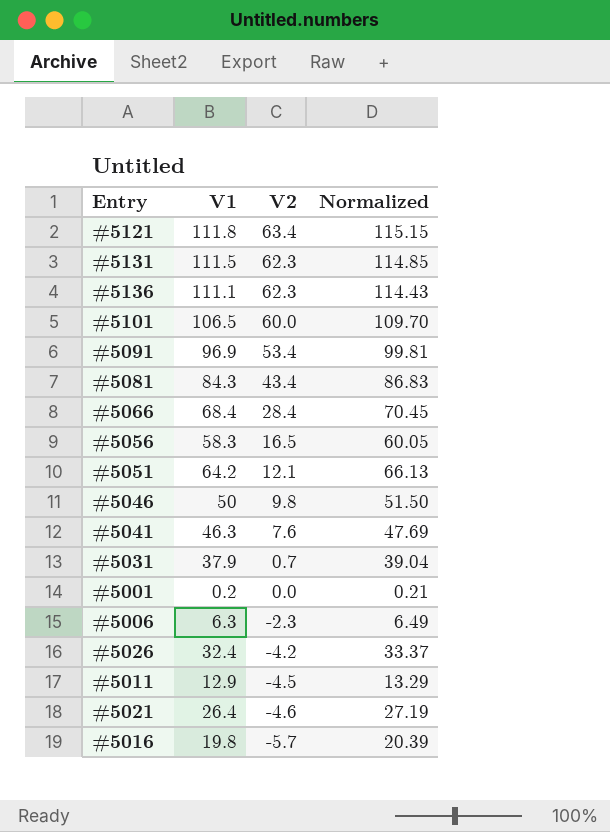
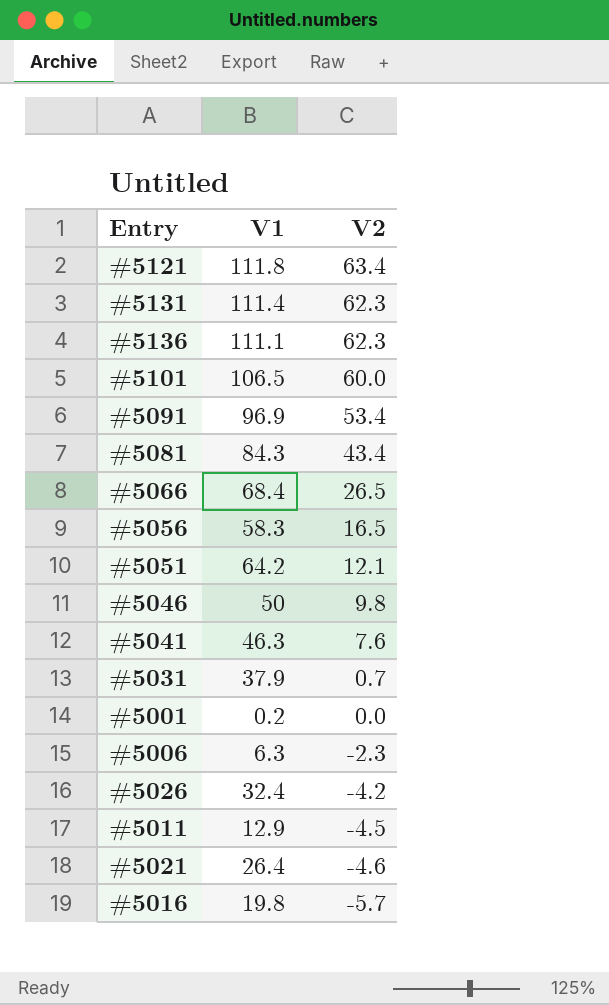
column Normalized | formula: [V1] * 1.03 -> none
#5131 | V1: 111.5 -> 111.4
#5066 | V2: 28.4 -> 26.5

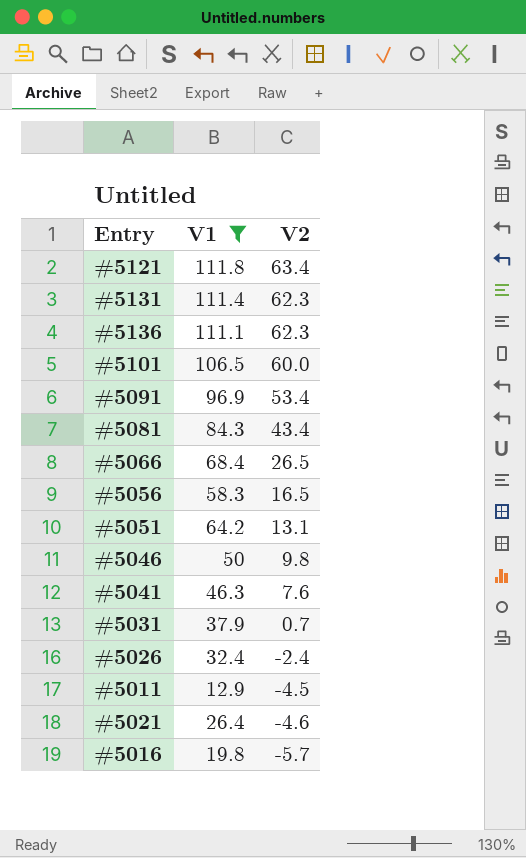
filter: none -> V1 >= 12.9
#5051 | V2: 12.1 -> 13.1
#5026 | V2: -4.2 -> -2.4

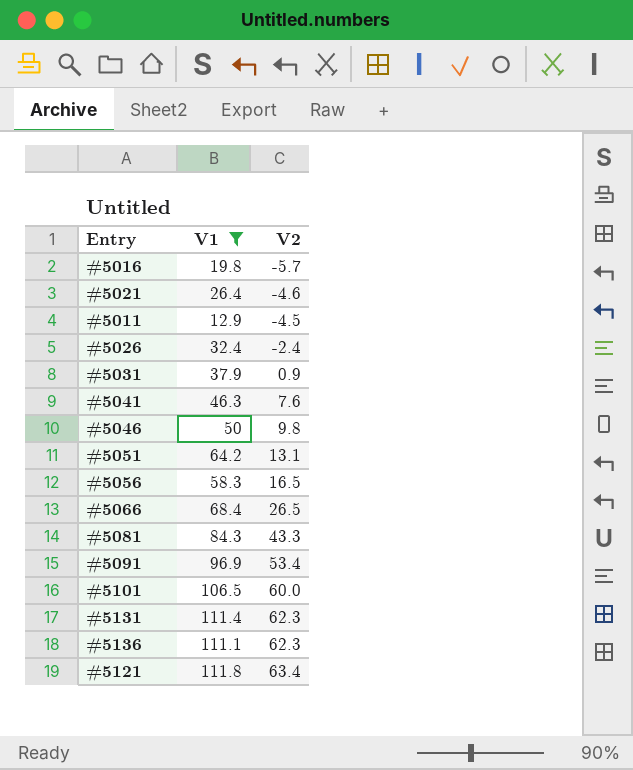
row order: V2 descending -> V2 ascending
#5031 | V2: 0.7 -> 0.9
#5081 | V2: 43.4 -> 43.3

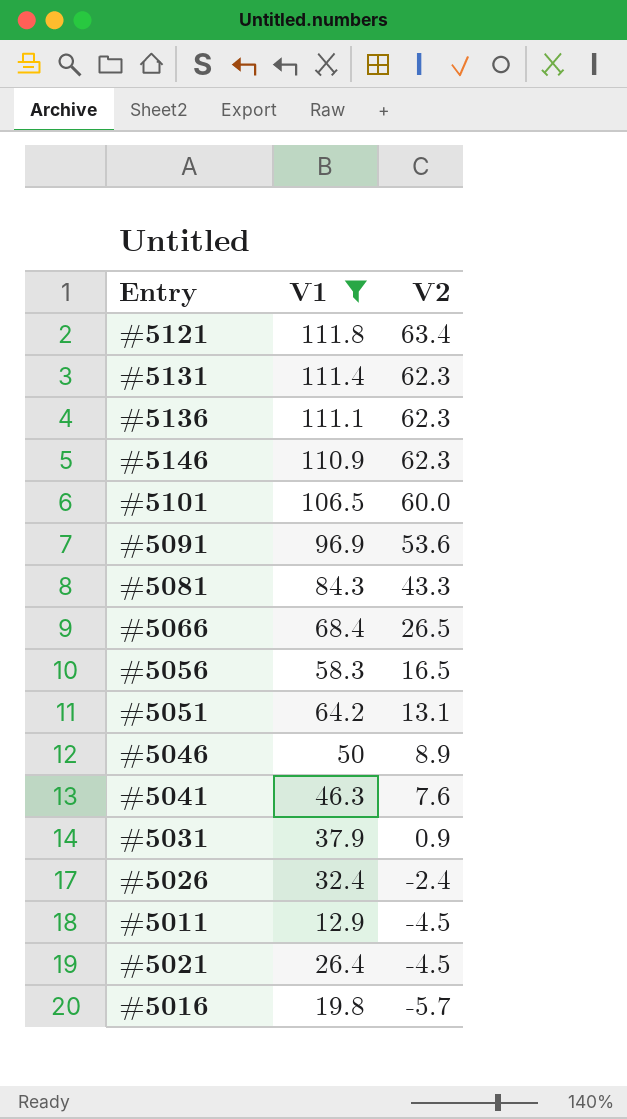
row order: V2 ascending -> V2 descending
row #5146: none -> 110.9 | 62.3
#5091 | V2: 53.4 -> 53.6
#5046 | V2: 9.8 -> 8.9
#5021 | V2: -4.6 -> -4.5

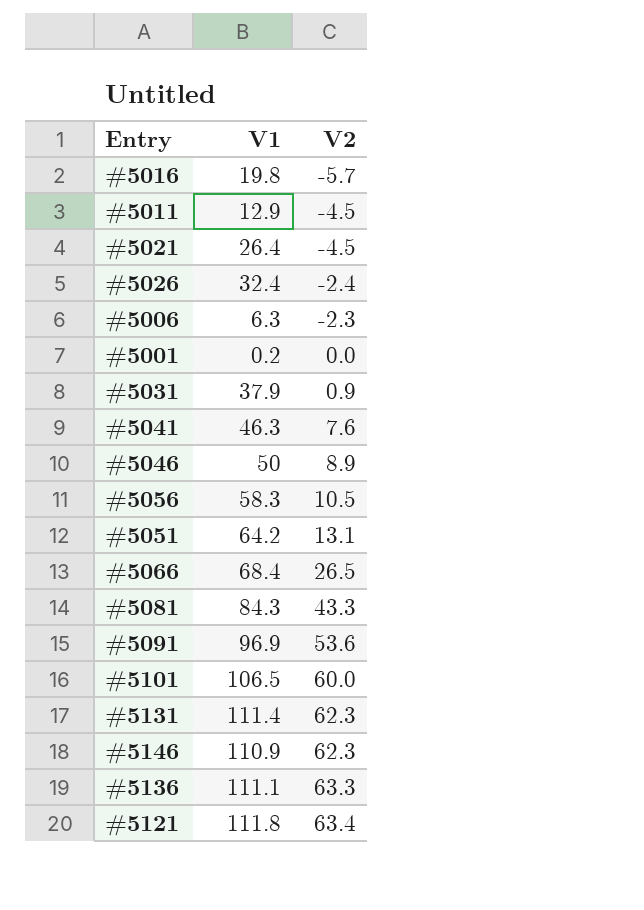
filter: V1 >= 12.9 -> none
row order: V2 descending -> V2 ascending
#5056 | V2: 16.5 -> 10.5
#5136 | V2: 62.3 -> 63.3

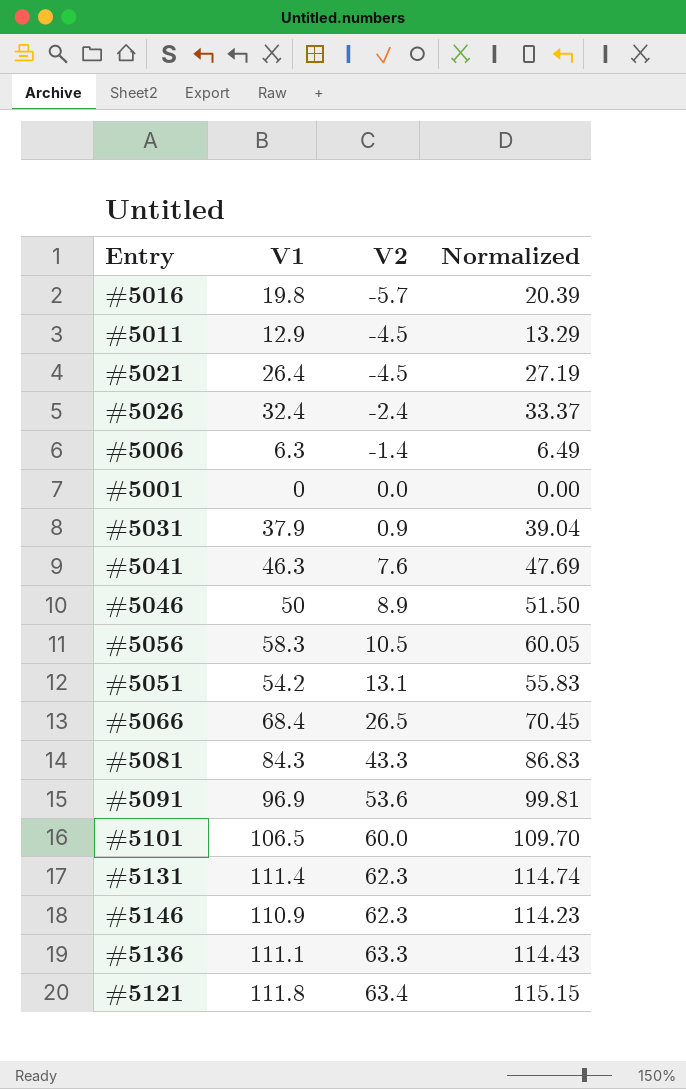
column Normalized | formula: none -> [V1] * 1.03
#5006 | V2: -2.3 -> -1.4
#5001 | V1: 0.2 -> 0
#5051 | V1: 64.2 -> 54.2

